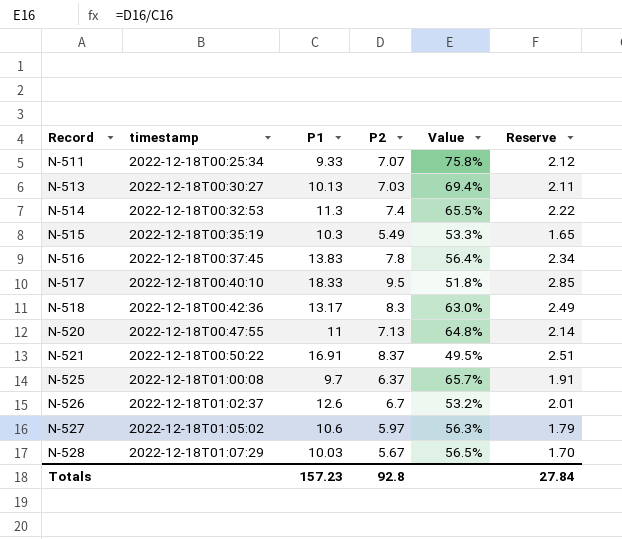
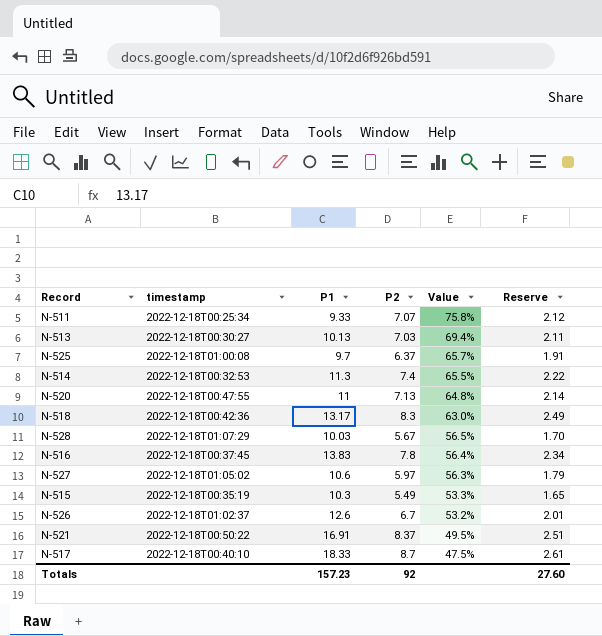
row order: Record ascending -> Value descending
N-517 | P2: 9.5 -> 8.7
N-517 | Value: 51.8% -> 47.5%
N-517 | Reserve: 2.85 -> 2.61
Totals | P2: 92.8 -> 92
Totals | Reserve: 27.84 -> 27.60

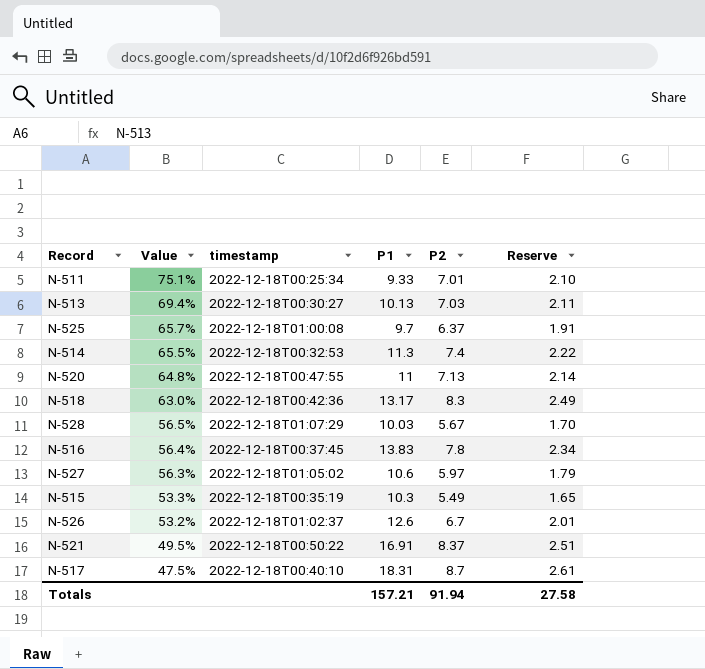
column Value | position: 5 -> 2
N-511 | Value: 75.8% -> 75.1%
N-511 | P2: 7.07 -> 7.01
N-511 | Reserve: 2.12 -> 2.10
N-517 | P1: 18.33 -> 18.31
Totals | P1: 157.23 -> 157.21
Totals | P2: 92 -> 91.94
Totals | Reserve: 27.60 -> 27.58

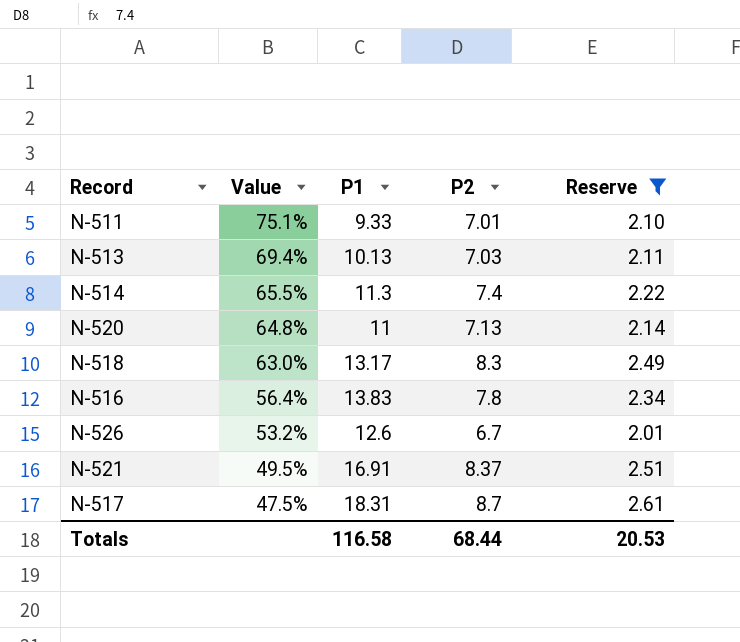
filter: none -> Reserve >= 2.01
column timestamp | position: 3 -> none
Totals | P1: 157.21 -> 116.58
Totals | P2: 91.94 -> 68.44
Totals | Reserve: 27.58 -> 20.53

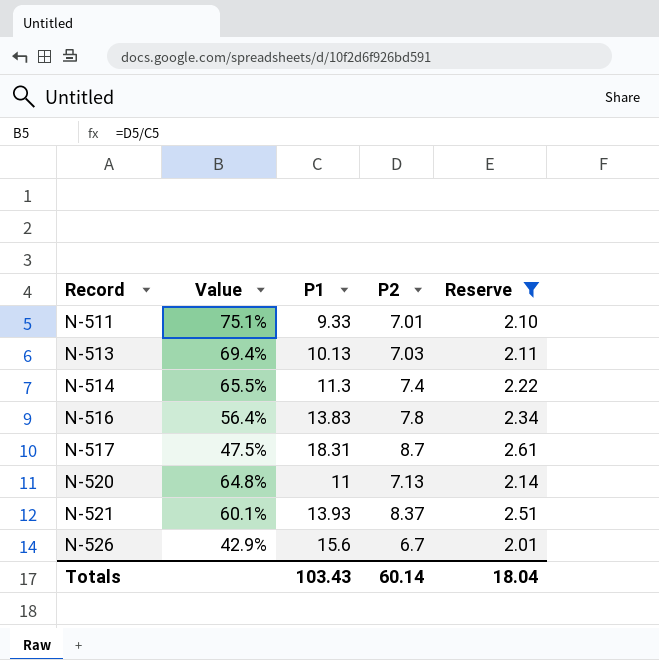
row order: Value descending -> Record ascending
row N-518: 63.0% | 13.17 | 8.3 | 2.49 -> none
N-521 | Value: 49.5% -> 60.1%
N-521 | P1: 16.91 -> 13.93
N-526 | Value: 53.2% -> 42.9%
N-526 | P1: 12.6 -> 15.6
Totals | P1: 116.58 -> 103.43
Totals | P2: 68.44 -> 60.14
Totals | Reserve: 20.53 -> 18.04

